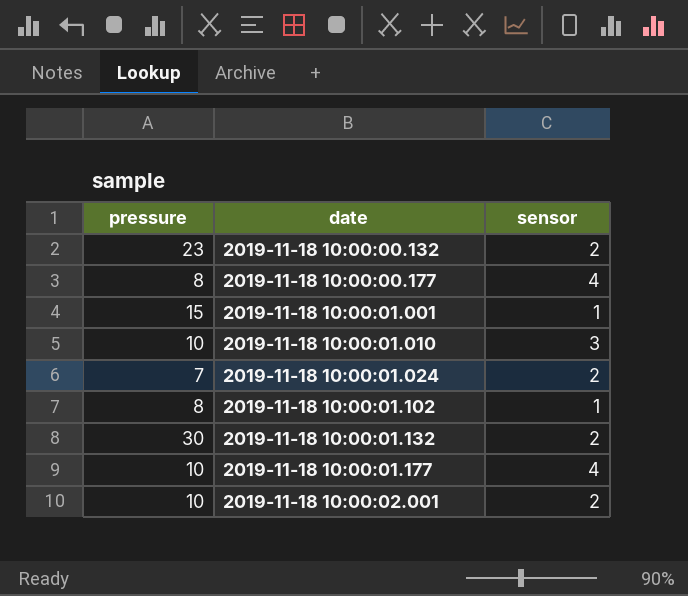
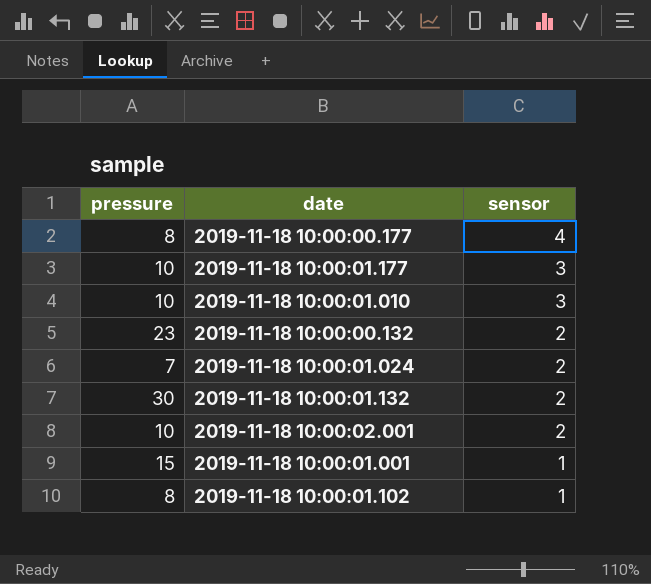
row order: date ascending -> sensor descending
2019-11-18 10:00:01.177 | sensor: 4 -> 3

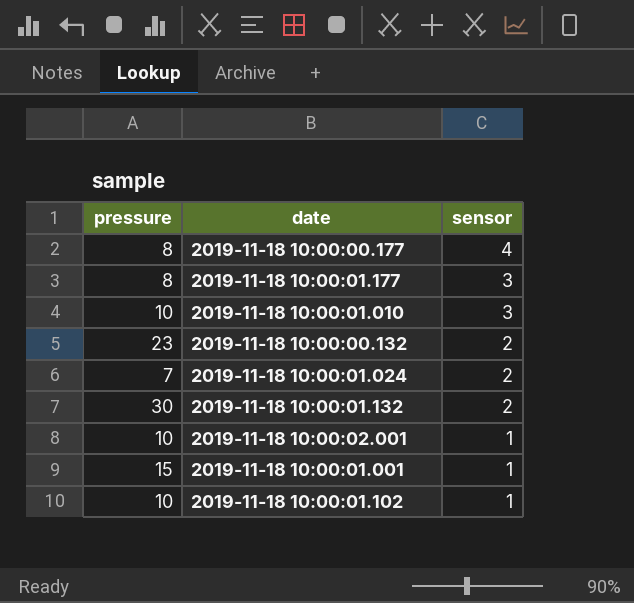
2019-11-18 10:00:01.177 | pressure: 10 -> 8
2019-11-18 10:00:02.001 | sensor: 2 -> 1
2019-11-18 10:00:01.102 | pressure: 8 -> 10

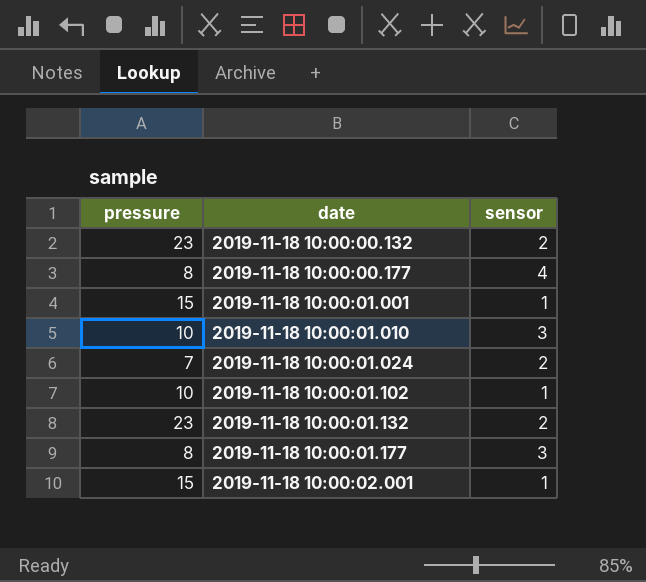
row order: sensor descending -> date ascending
2019-11-18 10:00:01.132 | pressure: 30 -> 23
2019-11-18 10:00:02.001 | pressure: 10 -> 15

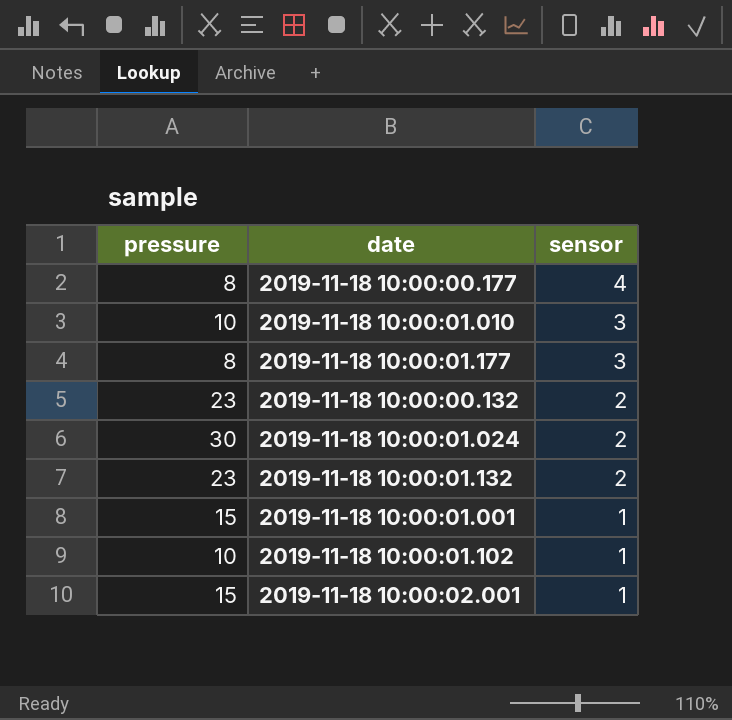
row order: date ascending -> sensor descending
2019-11-18 10:00:01.024 | pressure: 7 -> 30

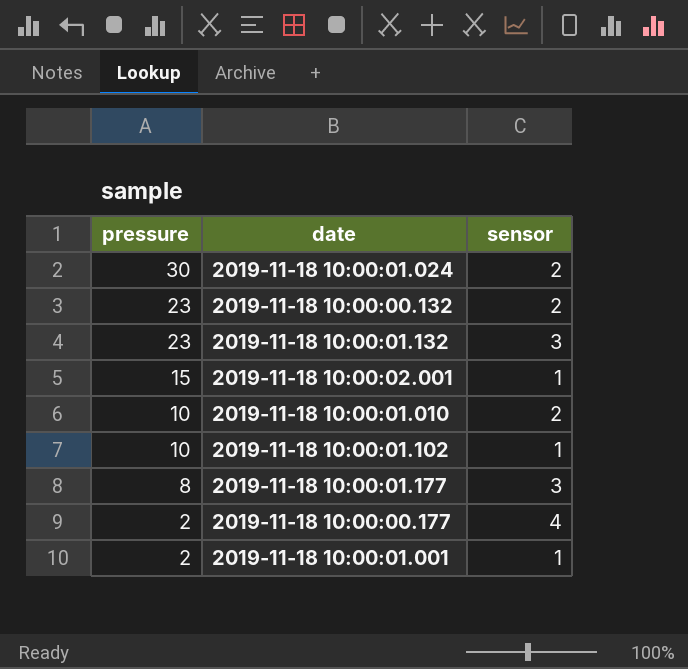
row order: sensor descending -> pressure descending
2019-11-18 10:00:01.132 | sensor: 2 -> 3
2019-11-18 10:00:01.010 | sensor: 3 -> 2
2019-11-18 10:00:00.177 | pressure: 8 -> 2
2019-11-18 10:00:01.001 | pressure: 15 -> 2

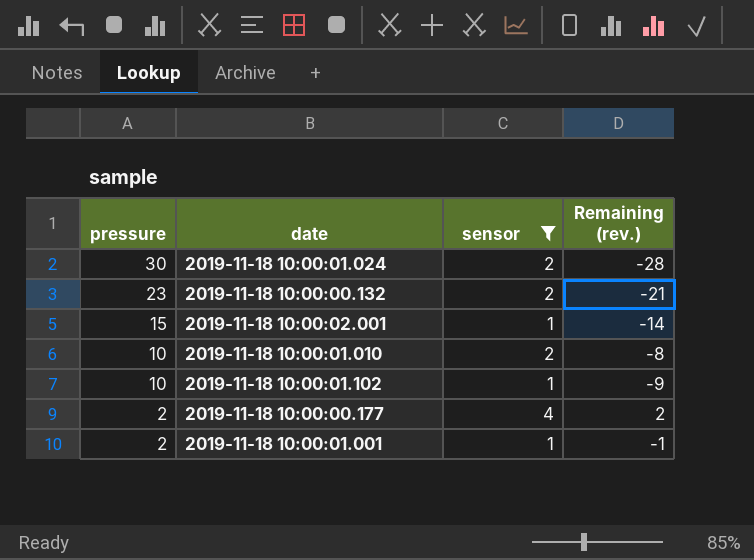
filter: none -> sensor != 3
column Remaining (rev.) | formula: none -> [sensor] - [pressure]

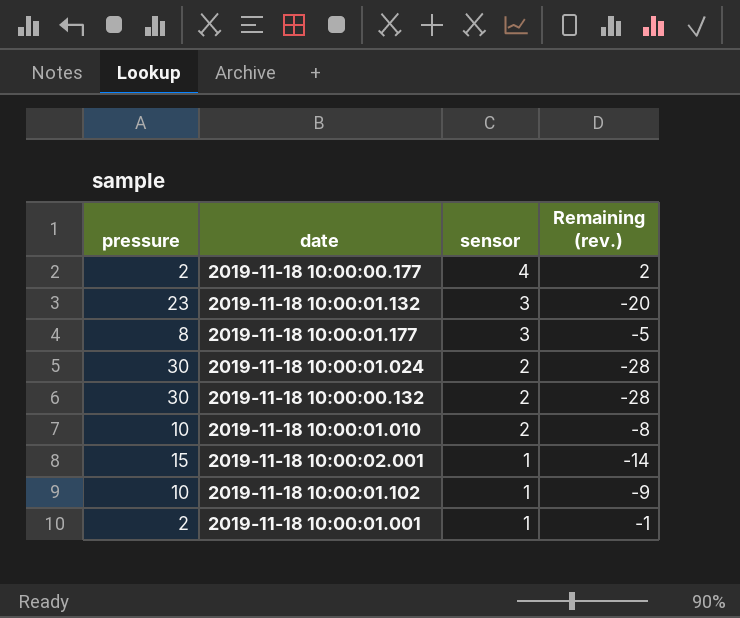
filter: sensor != 3 -> none
row order: pressure descending -> sensor descending
2019-11-18 10:00:00.132 | pressure: 23 -> 30
2019-11-18 10:00:00.132 | Remaining (rev.): -21 -> -28

